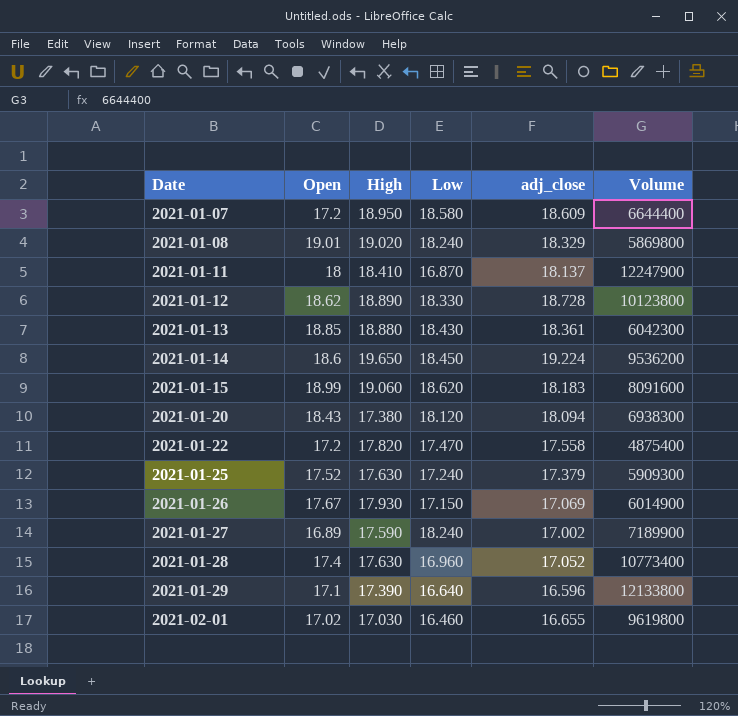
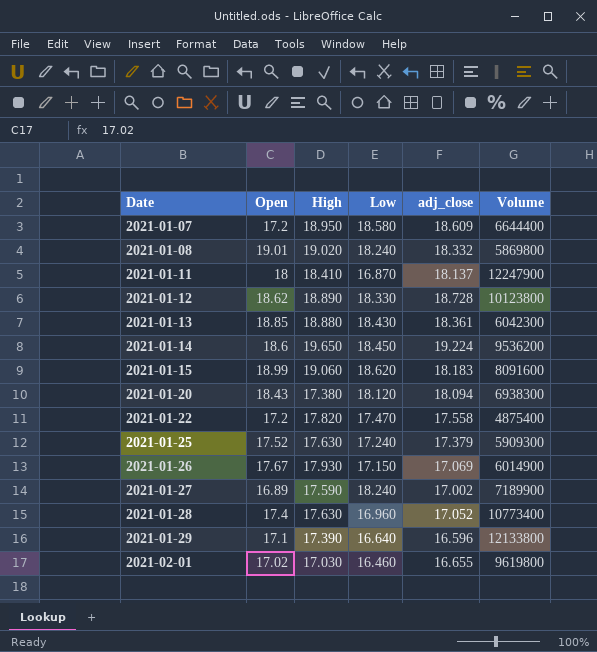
2021-01-08 | adj_close: 18.329 -> 18.332

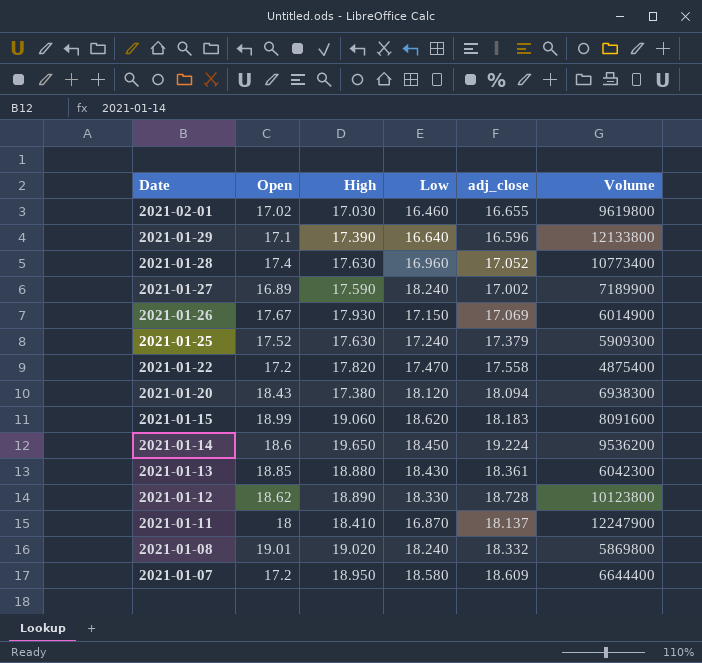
row order: Date ascending -> Date descending

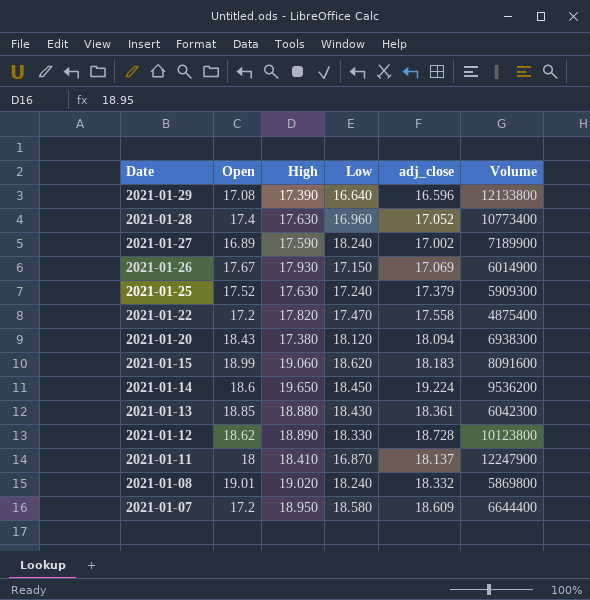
row 2021-02-01: 17.02 | 17.030 | 16.460 | 16.655 | 9619800 -> none
2021-01-29 | Open: 17.1 -> 17.08

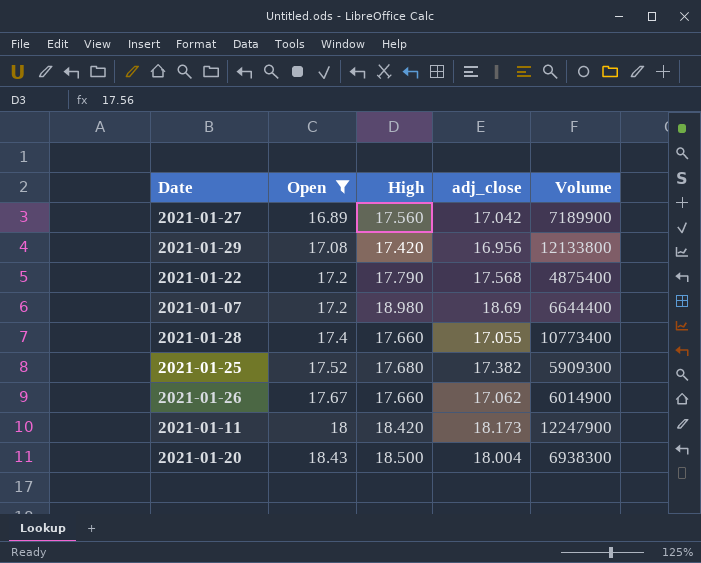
filter: none -> Open <= 18.43
row order: Date descending -> Open ascending
column Low | position: 4 -> none
2021-01-27 | High: 17.590 -> 17.560
2021-01-27 | adj_close: 17.002 -> 17.042
2021-01-29 | High: 17.390 -> 17.420
2021-01-29 | adj_close: 16.596 -> 16.956
2021-01-22 | High: 17.820 -> 17.790
2021-01-22 | adj_close: 17.558 -> 17.568
2021-01-07 | High: 18.950 -> 18.980
2021-01-07 | adj_close: 18.609 -> 18.69
2021-01-28 | High: 17.630 -> 17.660
2021-01-28 | adj_close: 17.052 -> 17.055
2021-01-25 | High: 17.630 -> 17.680
2021-01-25 | adj_close: 17.379 -> 17.382
2021-01-26 | High: 17.930 -> 17.660
2021-01-26 | adj_close: 17.069 -> 17.062
2021-01-11 | High: 18.410 -> 18.420
2021-01-11 | adj_close: 18.137 -> 18.173
2021-01-20 | High: 17.380 -> 18.500
2021-01-20 | adj_close: 18.094 -> 18.004

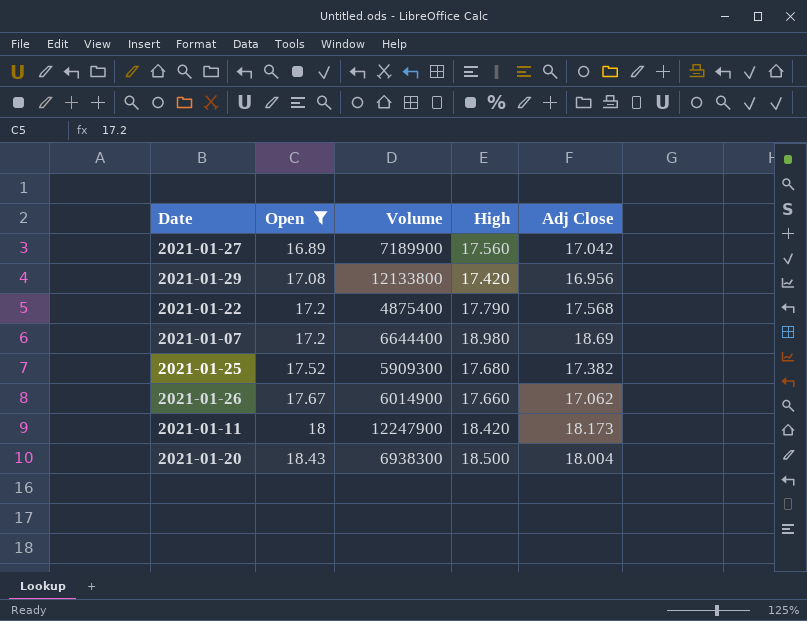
column Volume | position: 5 -> 3
column name: adj_close -> Adj Close
row 2021-01-28: 17.4 | 17.660 | 17.055 | 10773400 -> none

